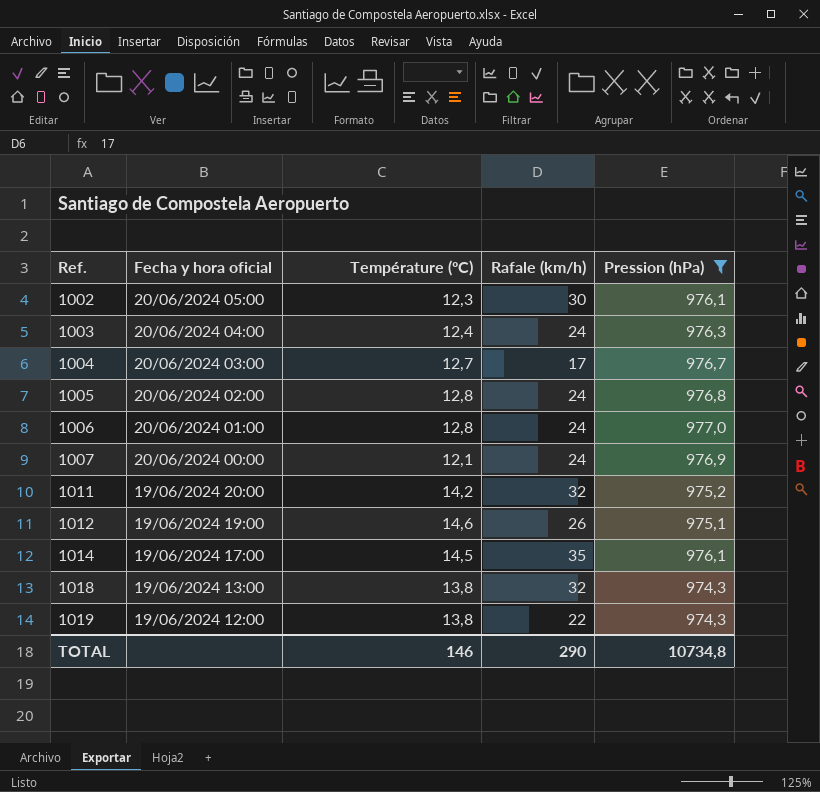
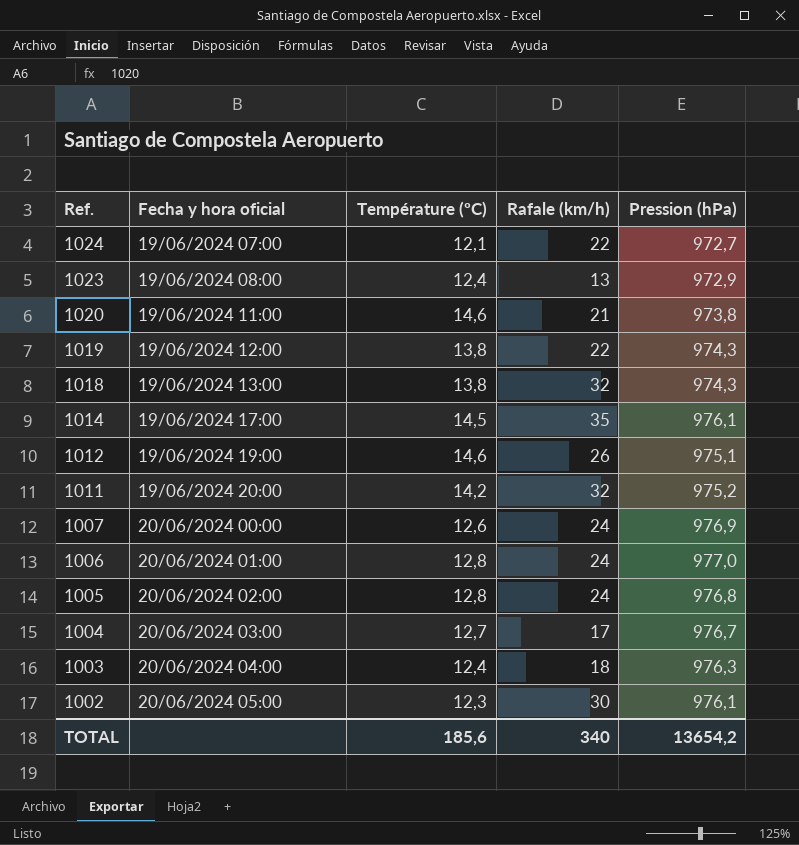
filter: Pression (hPa) >= 974,3 -> none
row order: Ref. ascending -> Ref. descending
1007 | Température (ºC): 12,1 -> 12,6
1003 | Rafale (km/h): 24 -> 18
TOTAL | Température (ºC): 146 -> 185,6
TOTAL | Rafale (km/h): 290 -> 340
TOTAL | Pression (hPa): 10734,8 -> 13654,2

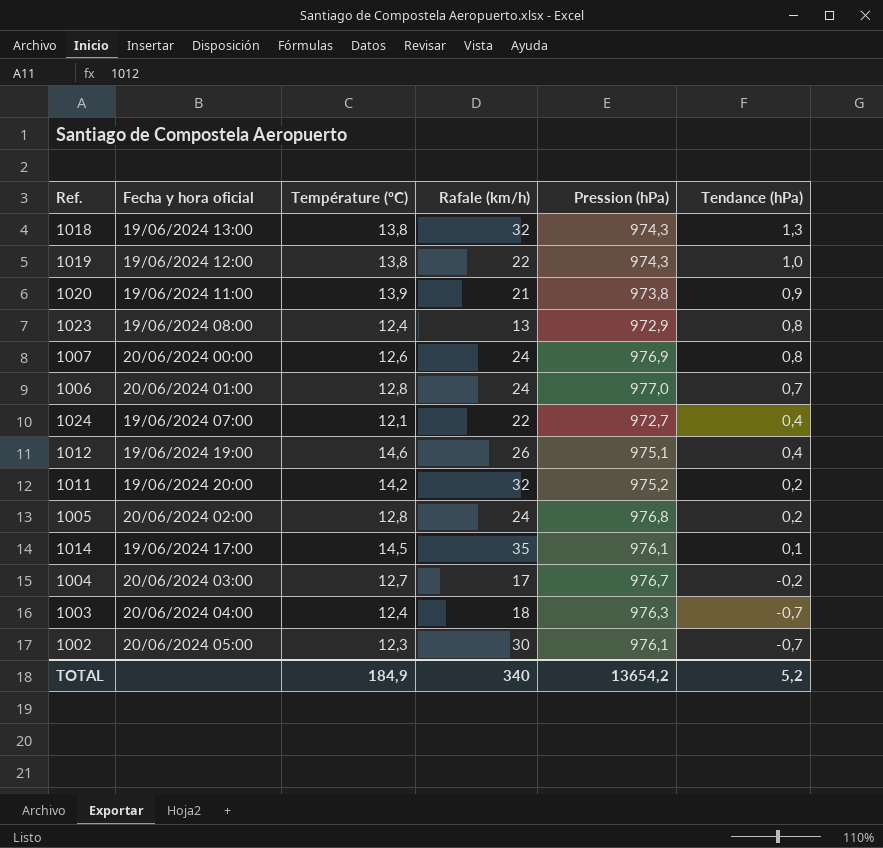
row order: Ref. descending -> Tendance (hPa) descending
column Tendance (hPa) | position: none -> 6
1020 | Température (ºC): 14,6 -> 13,9
TOTAL | Température (ºC): 185,6 -> 184,9

